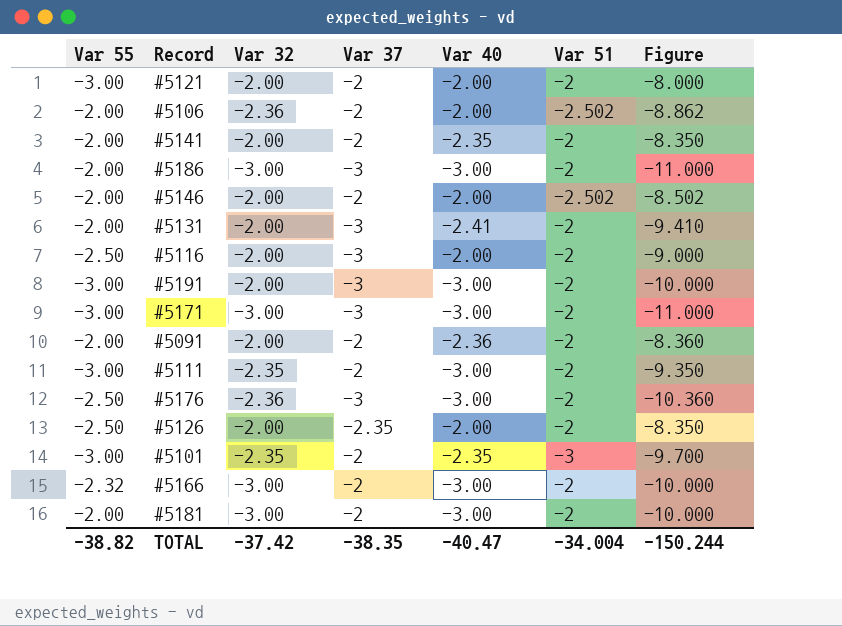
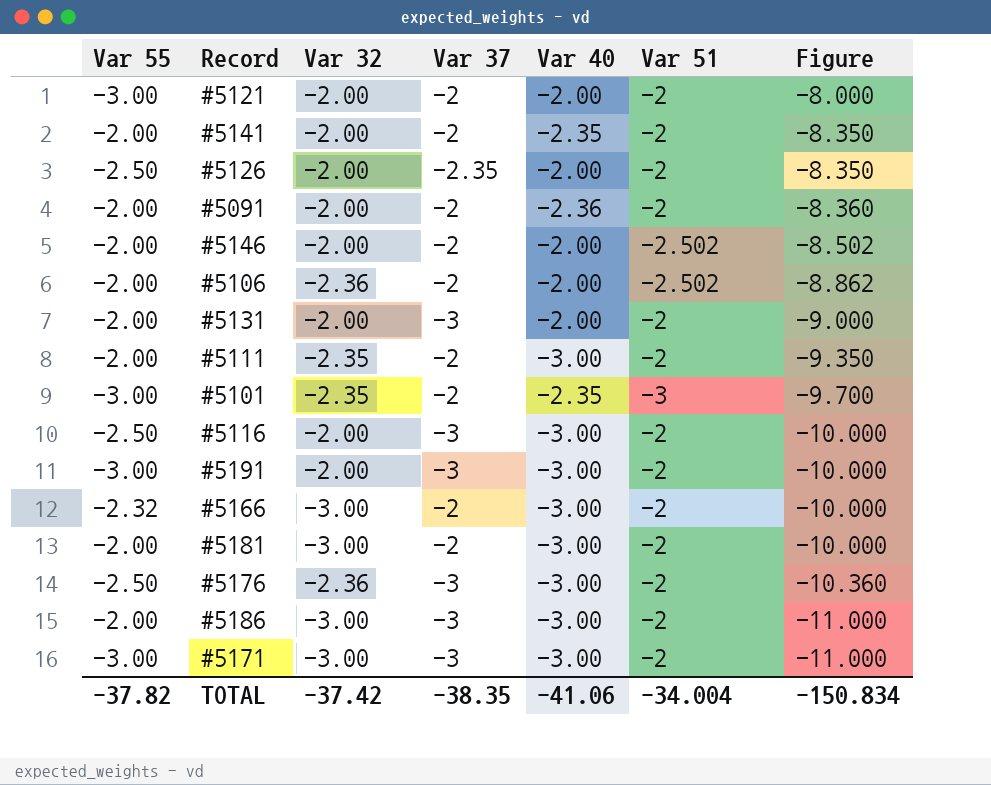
row order: none -> Figure descending
#5131 | Var 40: -2.41 -> -2.00
#5131 | Figure: -9.410 -> -9.000
#5111 | Var 55: -3.00 -> -2.00
#5116 | Var 40: -2.00 -> -3.00
#5116 | Figure: -9.000 -> -10.000
TOTAL | Var 55: -38.82 -> -37.82
TOTAL | Var 40: -40.47 -> -41.06
TOTAL | Figure: -150.244 -> -150.834

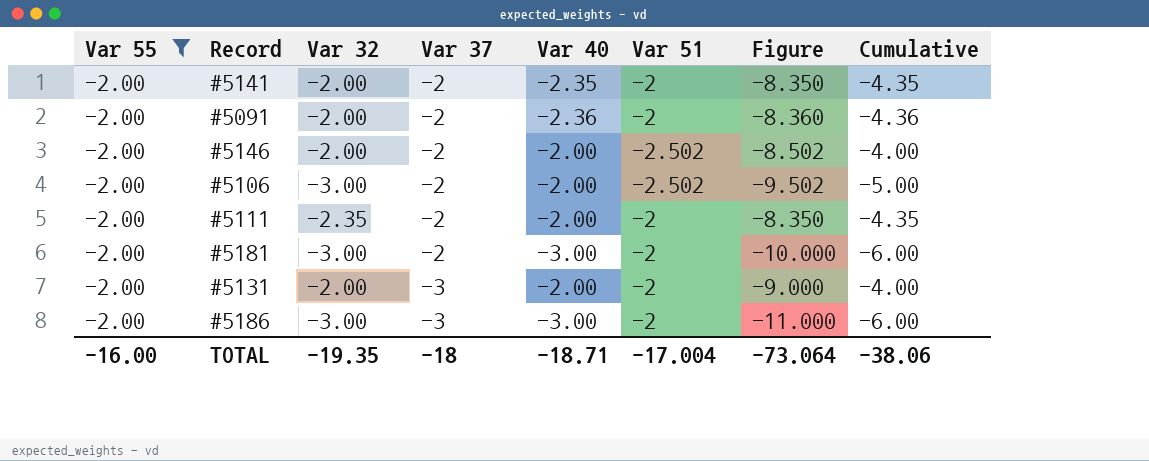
filter: none -> Var 55 = -2.00
row order: Figure descending -> Var 37 descending
column Cumulative | formula: none -> [Var 32] + [Var 40]
#5106 | Var 32: -2.36 -> -3.00
#5106 | Figure: -8.862 -> -9.502
#5111 | Var 40: -3.00 -> -2.00
#5111 | Figure: -9.350 -> -8.350
TOTAL | Var 55: -37.82 -> -16.00
TOTAL | Var 32: -37.42 -> -19.35
TOTAL | Var 37: -38.35 -> -18
TOTAL | Var 40: -41.06 -> -18.71
TOTAL | Var 51: -34.004 -> -17.004
TOTAL | Figure: -150.834 -> -73.064

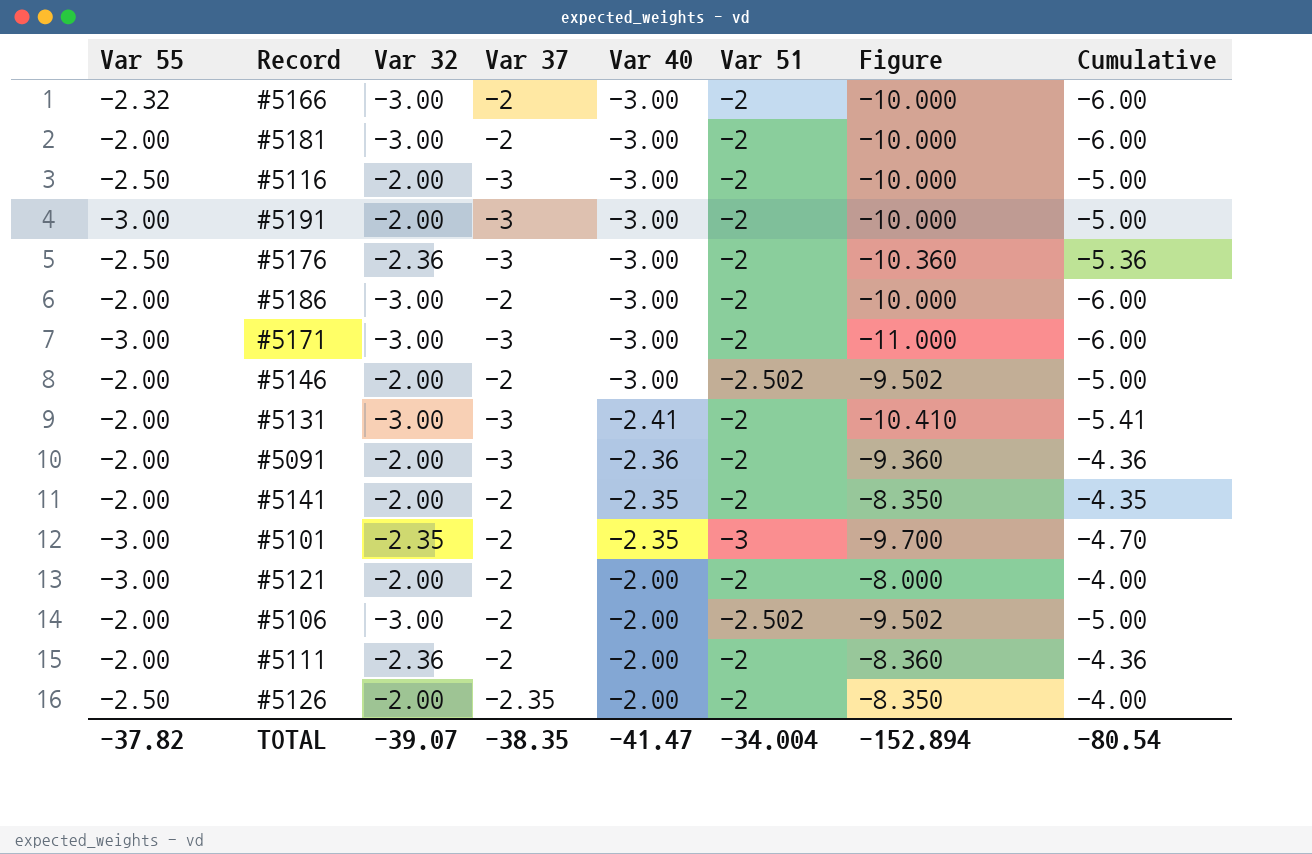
filter: Var 55 = -2.00 -> none
row order: Var 37 descending -> Var 40 ascending
#5186 | Var 37: -3 -> -2
#5186 | Figure: -11.000 -> -10.000
#5146 | Var 40: -2.00 -> -3.00
#5146 | Figure: -8.502 -> -9.502
#5146 | Cumulative: -4.00 -> -5.00
#5131 | Var 32: -2.00 -> -3.00
#5131 | Var 40: -2.00 -> -2.41
#5131 | Figure: -9.000 -> -10.410
#5131 | Cumulative: -4.00 -> -5.41
#5091 | Var 37: -2 -> -3
#5091 | Figure: -8.360 -> -9.360
#5111 | Var 32: -2.35 -> -2.36
#5111 | Figure: -8.350 -> -8.360
#5111 | Cumulative: -4.35 -> -4.36
TOTAL | Var 55: -16.00 -> -37.82
TOTAL | Var 32: -19.35 -> -39.07
TOTAL | Var 37: -18 -> -38.35
TOTAL | Var 40: -18.71 -> -41.47
TOTAL | Var 51: -17.004 -> -34.004
TOTAL | Figure: -73.064 -> -152.894
TOTAL | Cumulative: -38.06 -> -80.54

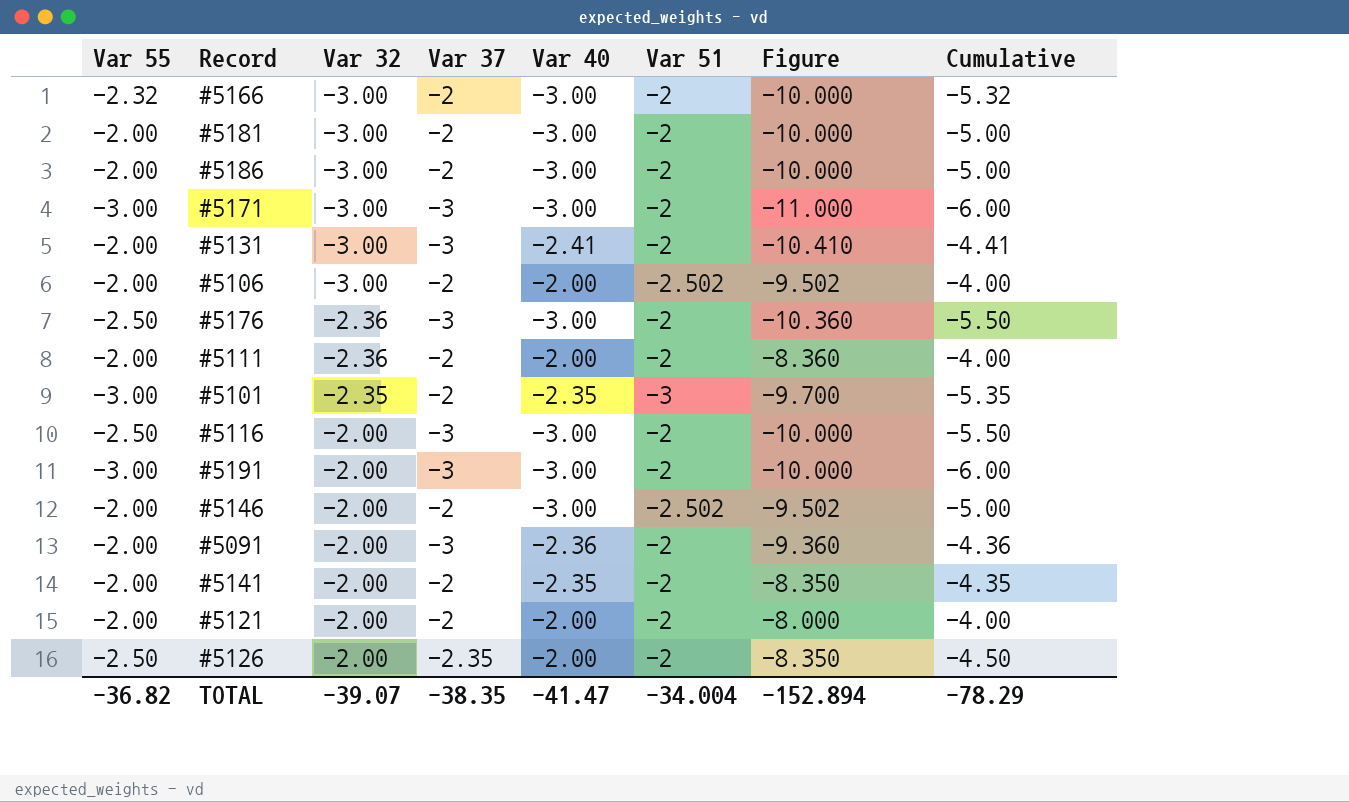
row order: Var 40 ascending -> Var 32 ascending
column Cumulative | formula: [Var 32] + [Var 40] -> [Var 55] + [Var 40]
#5121 | Var 55: -3.00 -> -2.00
TOTAL | Var 55: -37.82 -> -36.82
TOTAL | Cumulative: -80.54 -> -78.29

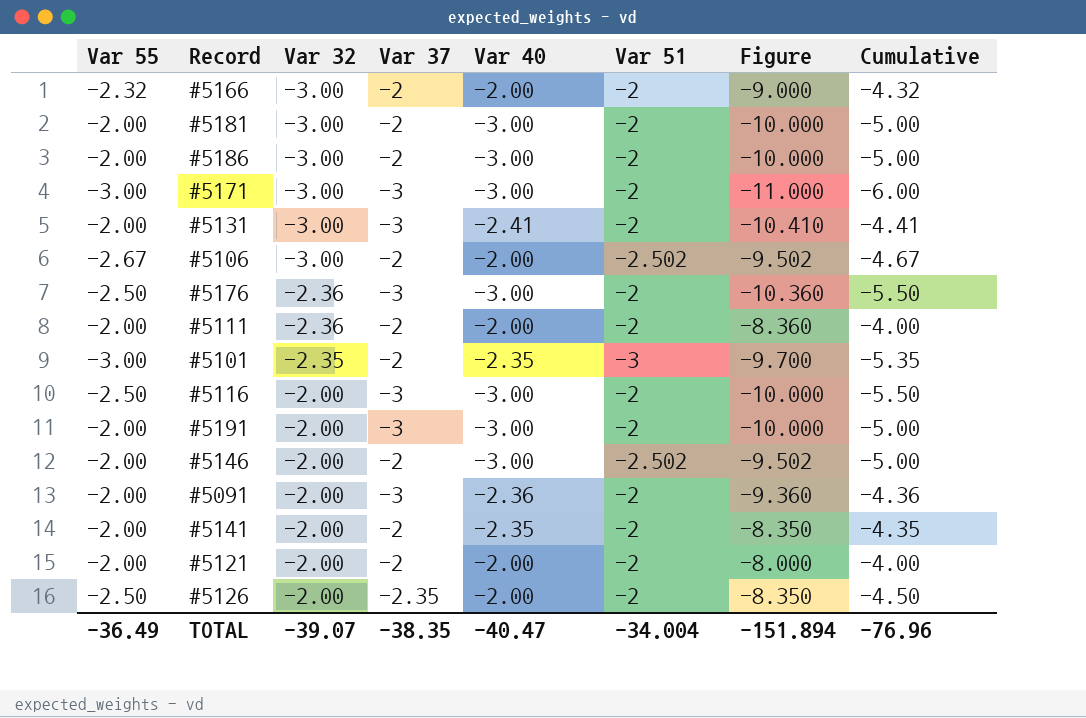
#5166 | Var 40: -3.00 -> -2.00
#5166 | Figure: -10.000 -> -9.000
#5166 | Cumulative: -5.32 -> -4.32
#5106 | Var 55: -2.00 -> -2.67
#5106 | Cumulative: -4.00 -> -4.67
#5191 | Var 55: -3.00 -> -2.00
#5191 | Cumulative: -6.00 -> -5.00
TOTAL | Var 55: -36.82 -> -36.49
TOTAL | Var 40: -41.47 -> -40.47
TOTAL | Figure: -152.894 -> -151.894
TOTAL | Cumulative: -78.29 -> -76.96

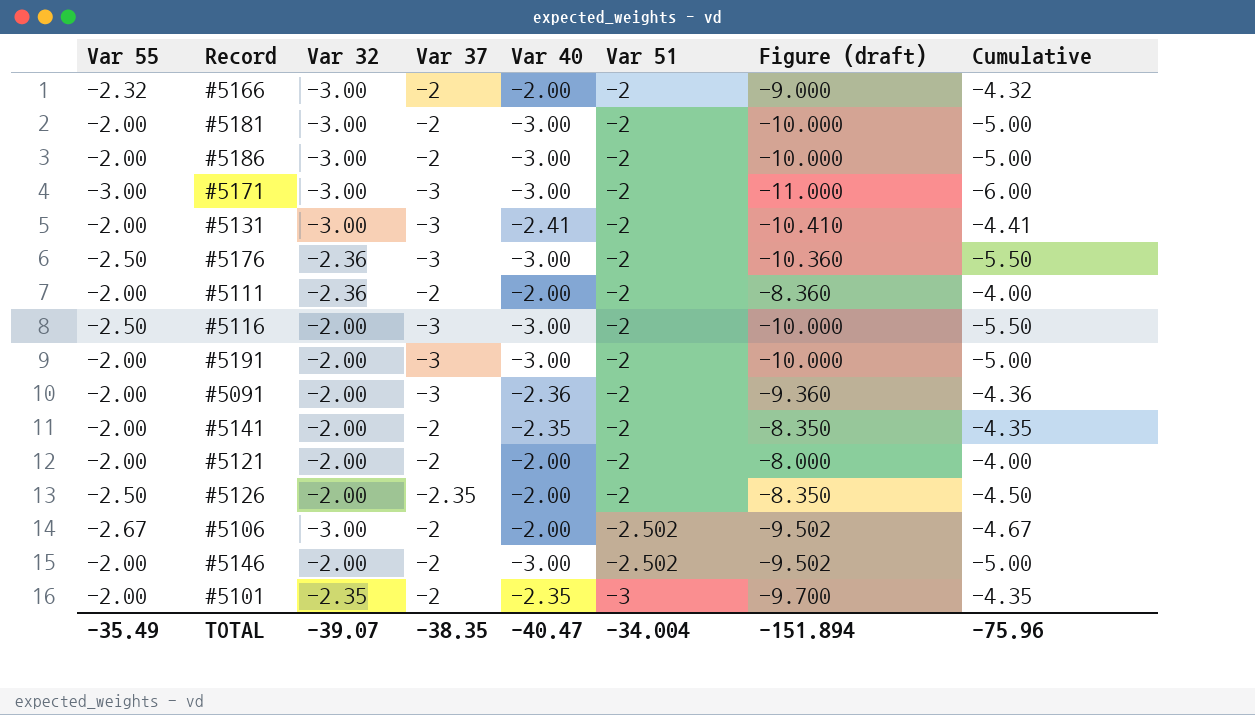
row order: Var 32 ascending -> Var 51 descending
column name: Figure -> Figure (draft)
#5101 | Var 55: -3.00 -> -2.00
#5101 | Cumulative: -5.35 -> -4.35
TOTAL | Var 55: -36.49 -> -35.49
TOTAL | Cumulative: -76.96 -> -75.96

